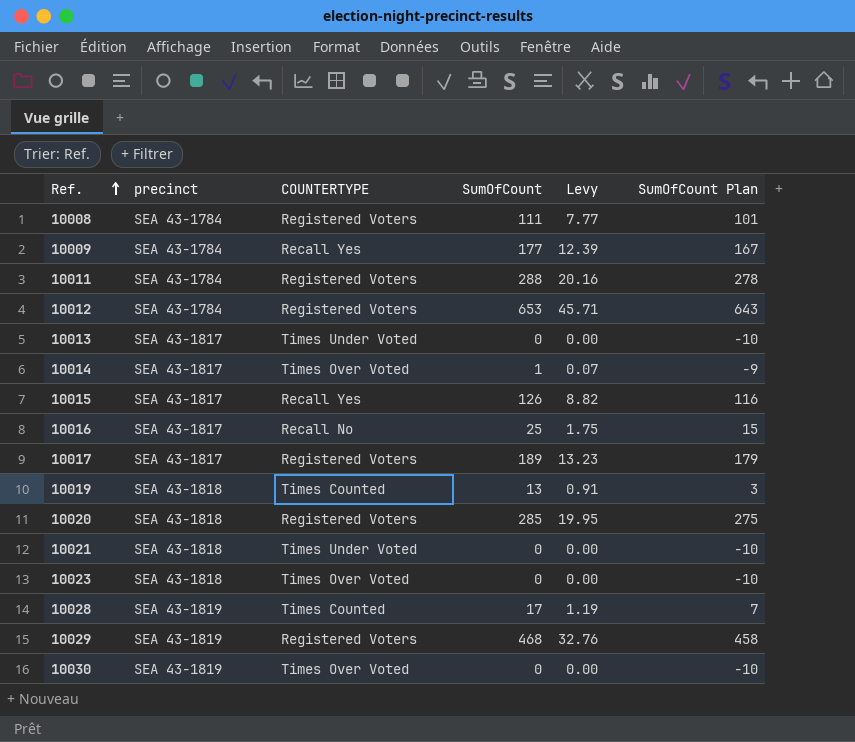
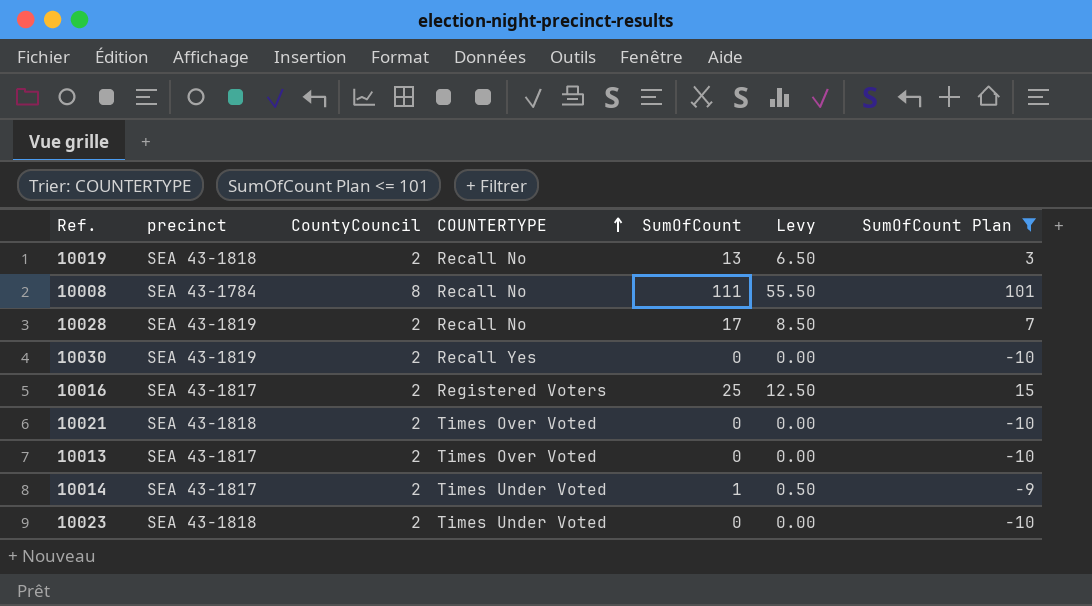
filter: none -> SumOfCount Plan <= 101
row order: Ref. ascending -> COUNTERTYPE ascending
column CountyCouncil | position: none -> 3
column Levy | formula: [SumOfCount] * 0.07 -> [SumOfCount] * 0.5
10019 | COUNTERTYPE: Times Counted -> Recall No
10008 | COUNTERTYPE: Registered Voters -> Recall No
10028 | COUNTERTYPE: Times Counted -> Recall No
10030 | COUNTERTYPE: Times Over Voted -> Recall Yes
10016 | COUNTERTYPE: Recall No -> Registered Voters
10021 | COUNTERTYPE: Times Under Voted -> Times Over Voted
10013 | COUNTERTYPE: Times Under Voted -> Times Over Voted
10014 | COUNTERTYPE: Times Over Voted -> Times Under Voted
10023 | COUNTERTYPE: Times Over Voted -> Times Under Voted

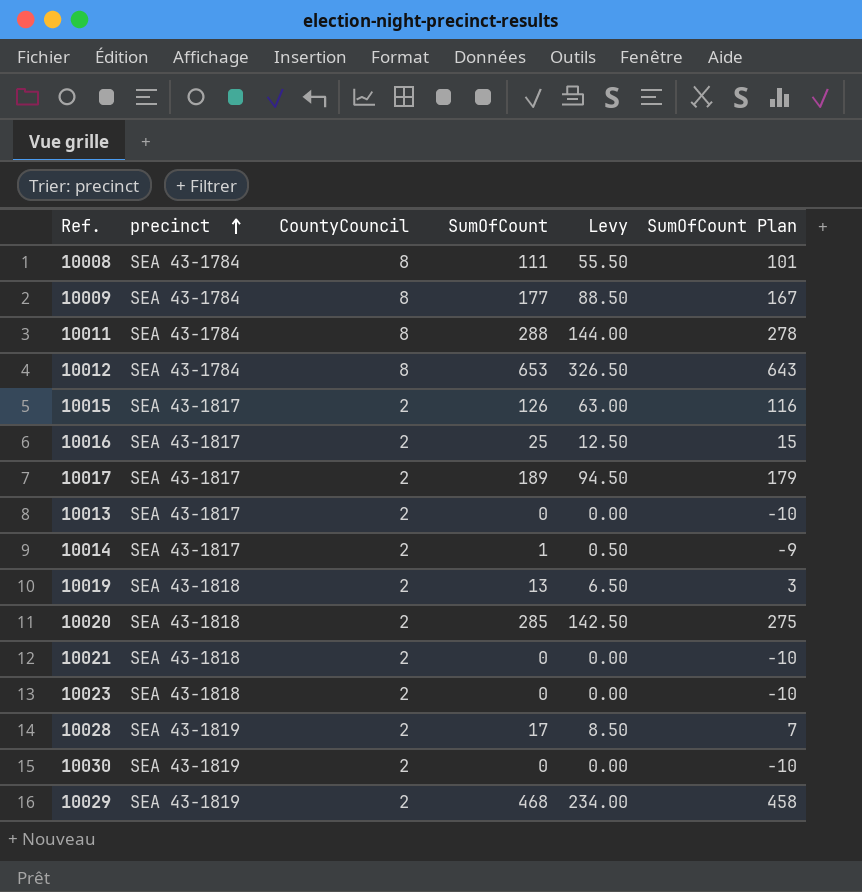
filter: SumOfCount Plan <= 101 -> none
row order: COUNTERTYPE ascending -> precinct ascending
column COUNTERTYPE | position: 4 -> none

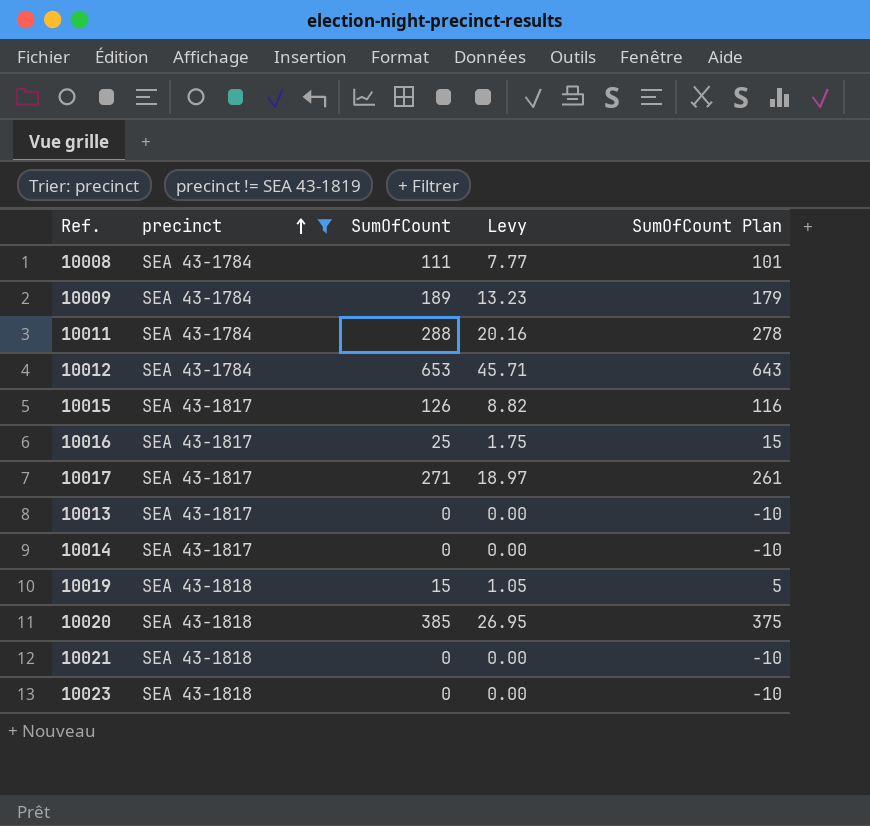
filter: none -> precinct != SEA 43-1819
column CountyCouncil | position: 3 -> none
column Levy | formula: [SumOfCount] * 0.5 -> [SumOfCount] * 0.07
10009 | SumOfCount: 177 -> 189
10009 | SumOfCount Plan: 167 -> 179
10017 | SumOfCount: 189 -> 271
10017 | SumOfCount Plan: 179 -> 261
10014 | SumOfCount: 1 -> 0
10014 | SumOfCount Plan: -9 -> -10
10019 | SumOfCount: 13 -> 15
10019 | SumOfCount Plan: 3 -> 5
10020 | SumOfCount: 285 -> 385
10020 | SumOfCount Plan: 275 -> 375

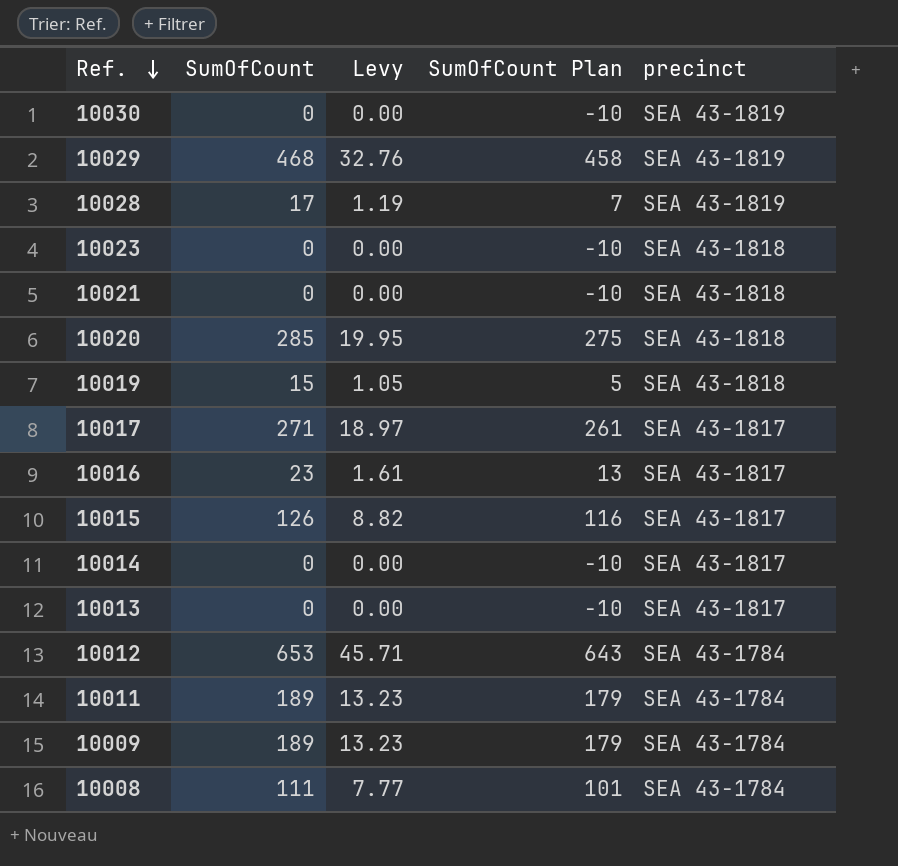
filter: precinct != SEA 43-1819 -> none
row order: precinct ascending -> Ref. descending
column precinct | position: 2 -> 5
10020 | SumOfCount: 385 -> 285
10020 | Levy: 26.95 -> 19.95
10020 | SumOfCount Plan: 375 -> 275
10016 | SumOfCount: 25 -> 23
10016 | Levy: 1.75 -> 1.61
10016 | SumOfCount Plan: 15 -> 13
10011 | SumOfCount: 288 -> 189
10011 | Levy: 20.16 -> 13.23
10011 | SumOfCount Plan: 278 -> 179

